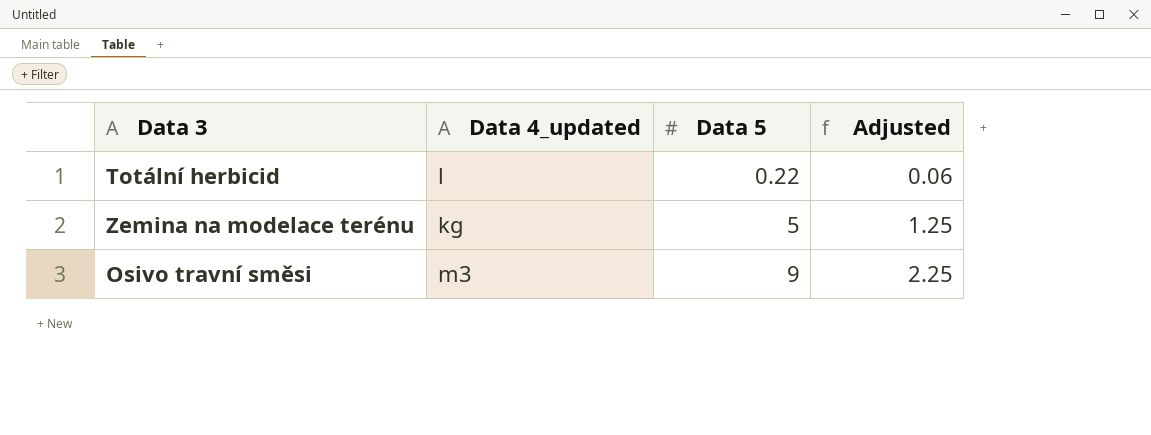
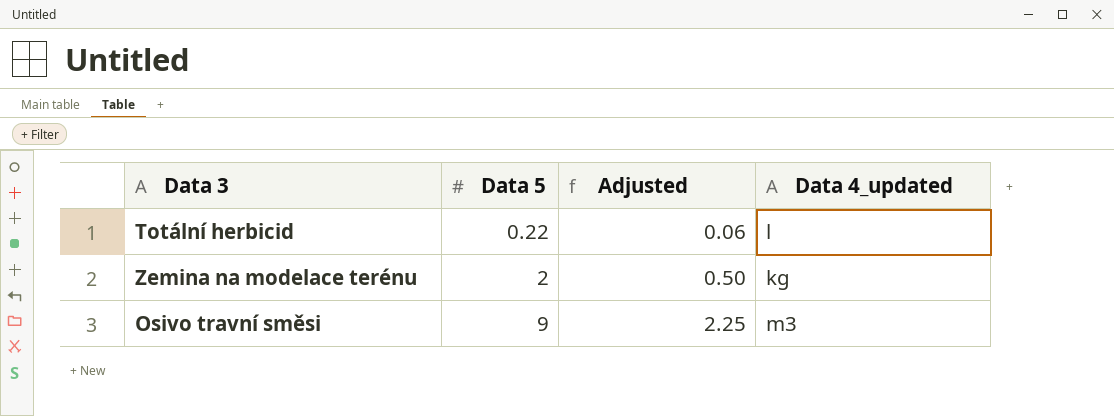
column Data 4_updated | position: 2 -> 4
Zemina na modelace terénu | Data 5: 5 -> 2
Zemina na modelace terénu | Adjusted: 1.25 -> 0.50

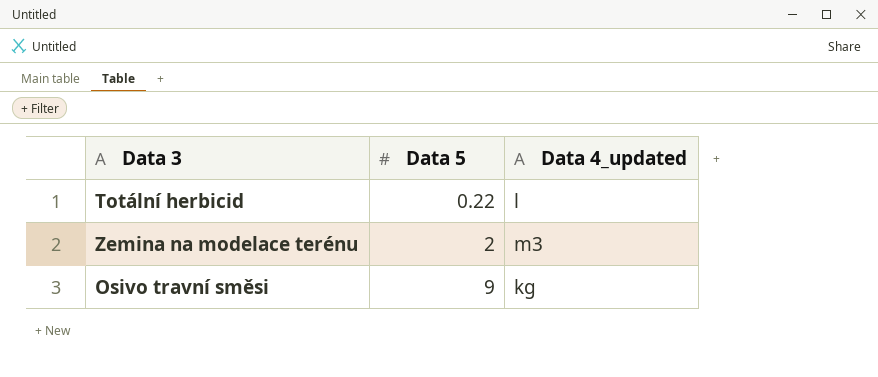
column Adjusted | formula: [Data 5] * 0.25 -> none
Zemina na modelace terénu | Data 4_updated: kg -> m3
Osivo travní směsi | Data 4_updated: m3 -> kg

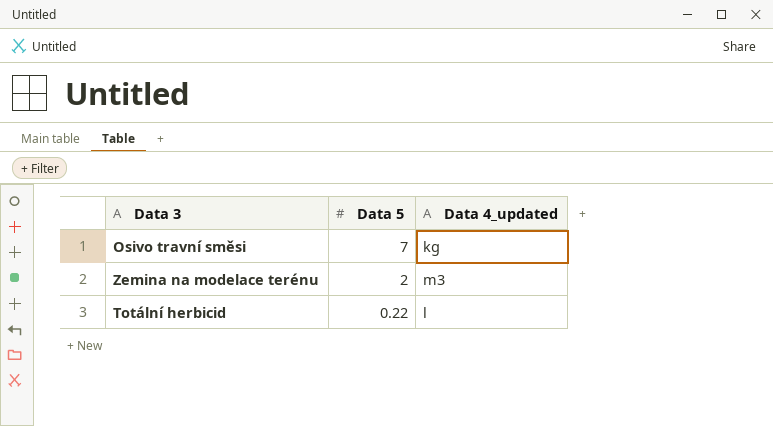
row order: Data 5 ascending -> Data 5 descending
Osivo travní směsi | Data 5: 9 -> 7

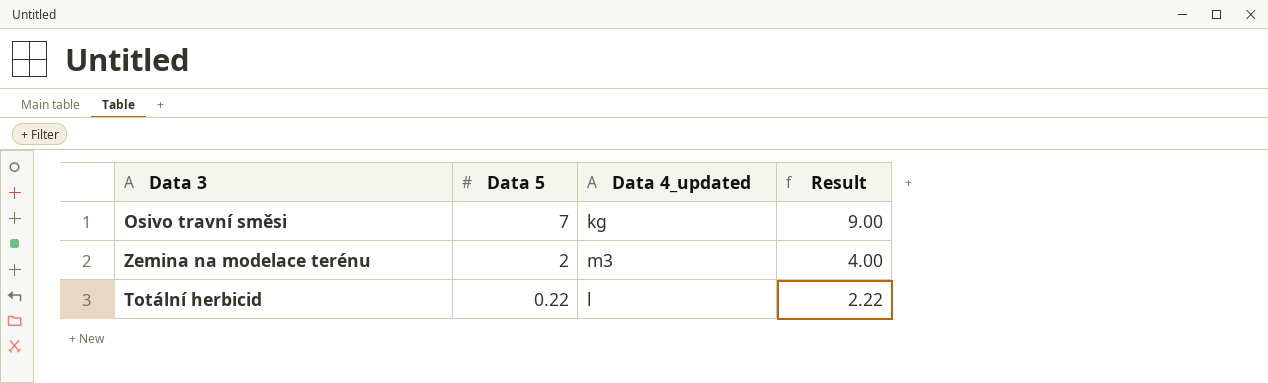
column Result | formula: none -> [Data 5] + 2

